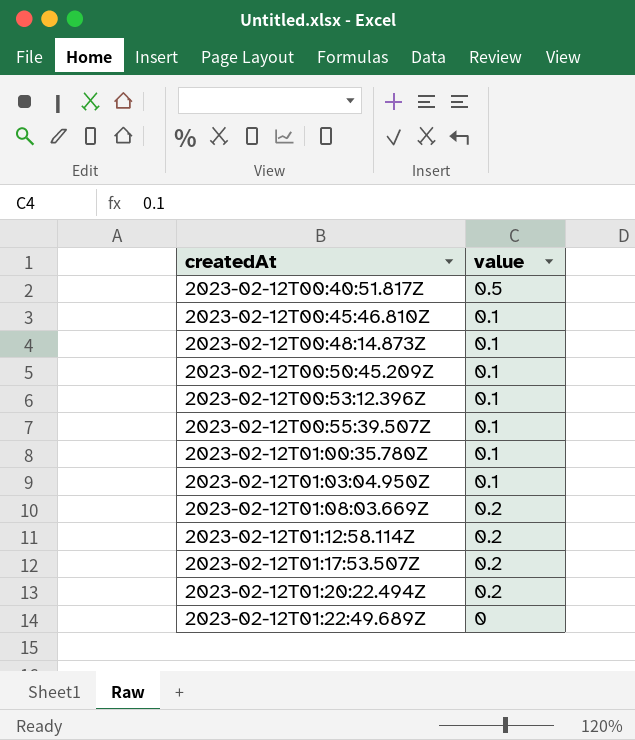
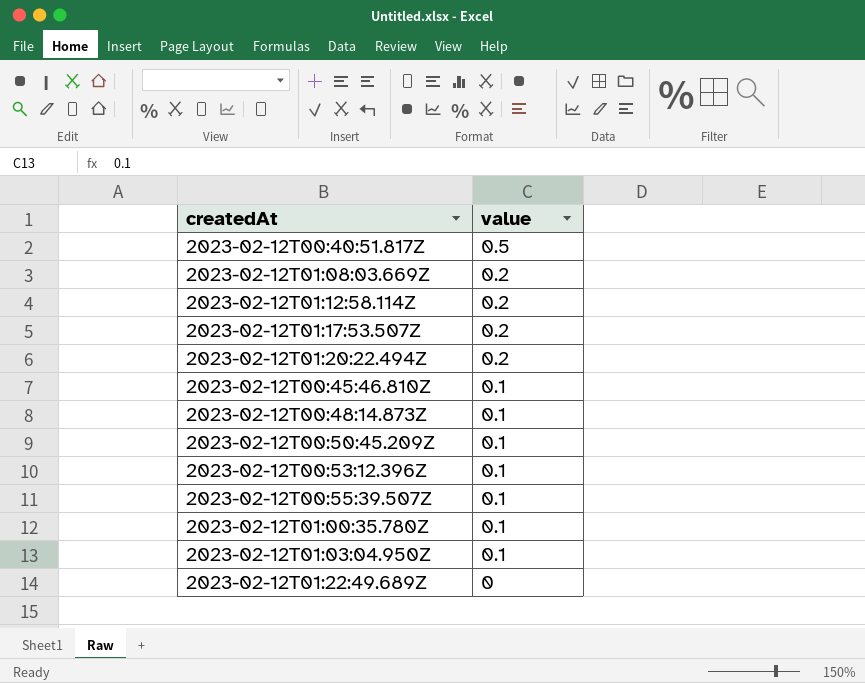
row order: createdAt ascending -> value descending

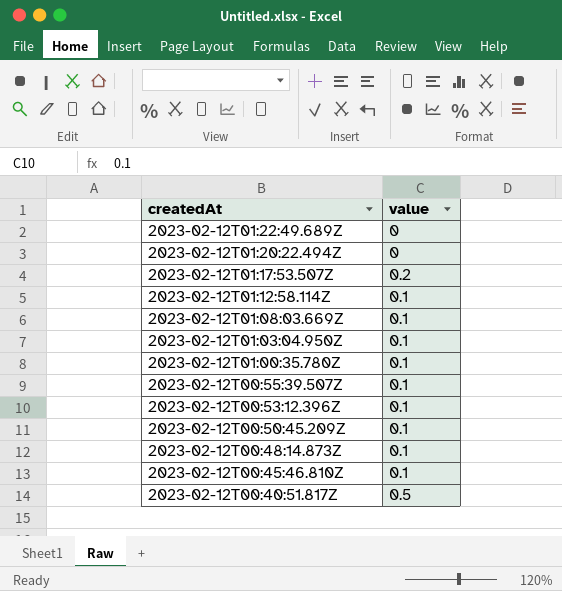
row order: value descending -> createdAt descending
2023-02-12T01:20:22.494Z | value: 0.2 -> 0
2023-02-12T01:12:58.114Z | value: 0.2 -> 0.1
2023-02-12T01:08:03.669Z | value: 0.2 -> 0.1

